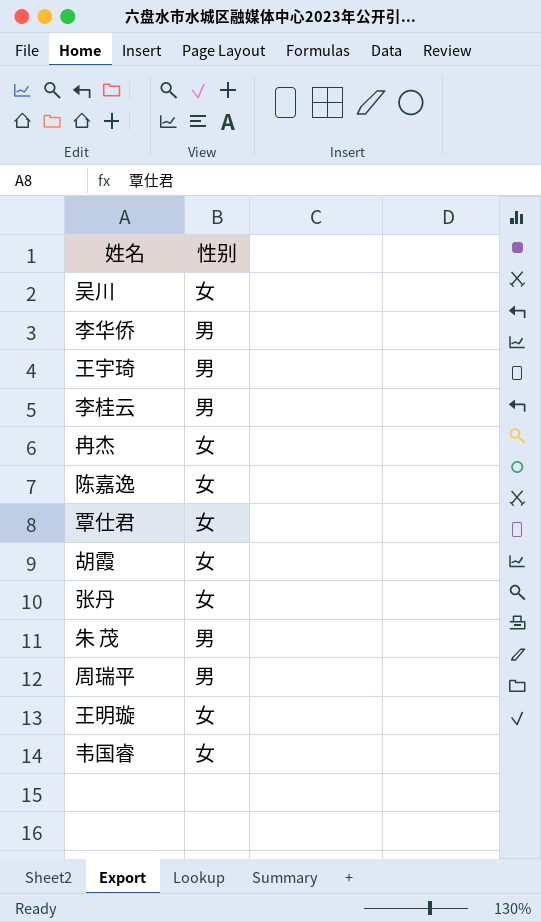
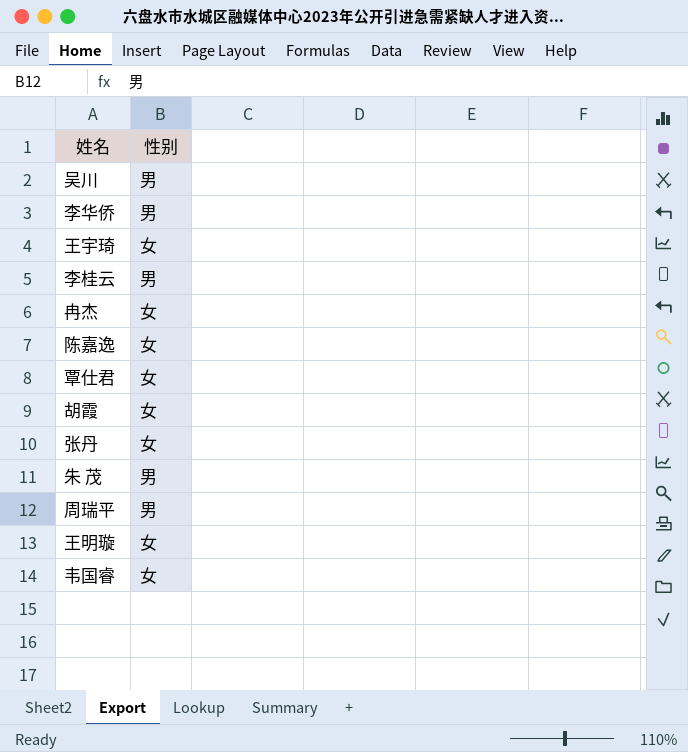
吴川 | 性别: 女 -> 男
王宇琦 | 性别: 男 -> 女

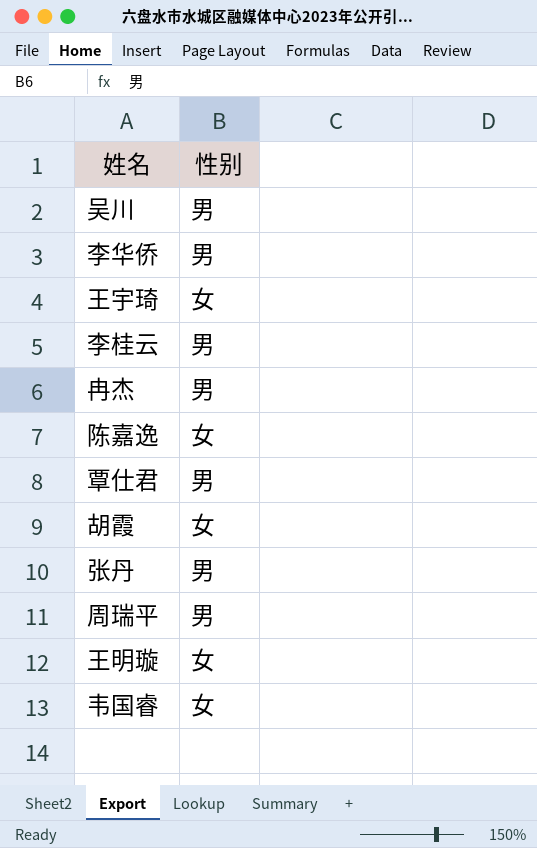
row 朱 茂: 男 -> none
冉杰 | 性别: 女 -> 男
覃仕君 | 性别: 女 -> 男
张丹 | 性别: 女 -> 男

